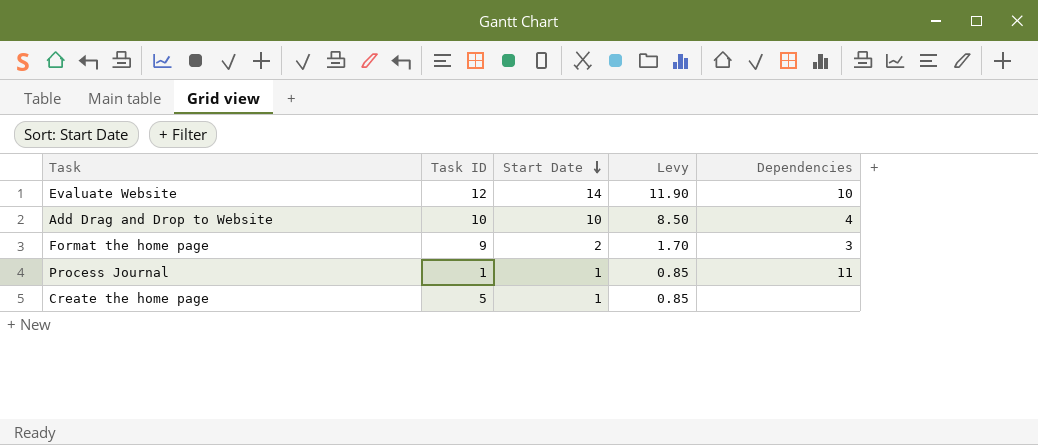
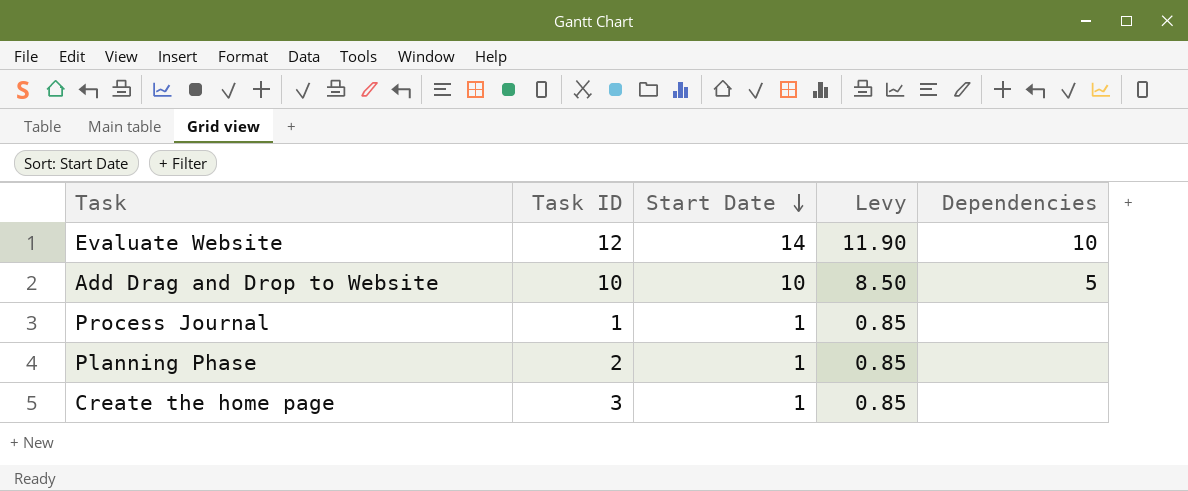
row Format the home page: 9 | 2 | 1.70 | 3 -> none
Add Drag and Drop to Website | Dependencies: 4 -> 5
Process Journal | Dependencies: 11 -> none
row Planning Phase: none -> 2 | 1 | 0.85 | none
Create the home page | Task ID: 5 -> 3

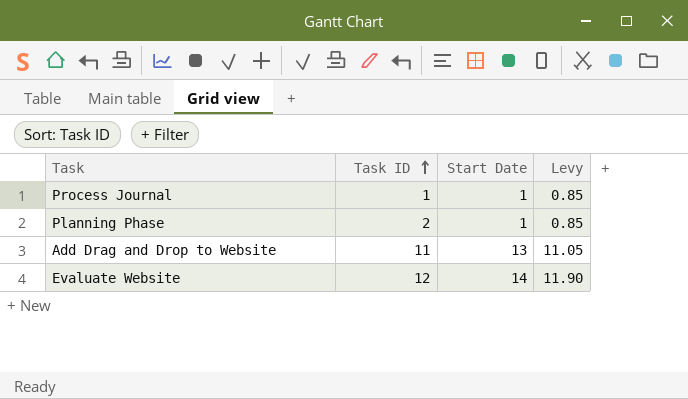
row order: Start Date descending -> Task ID ascending
column Dependencies | position: 5 -> none
row Create the home page: 3 | 1 | 0.85 | none -> none
Add Drag and Drop to Website | Task ID: 10 -> 11
Add Drag and Drop to Website | Start Date: 10 -> 13
Add Drag and Drop to Website | Levy: 8.50 -> 11.05

